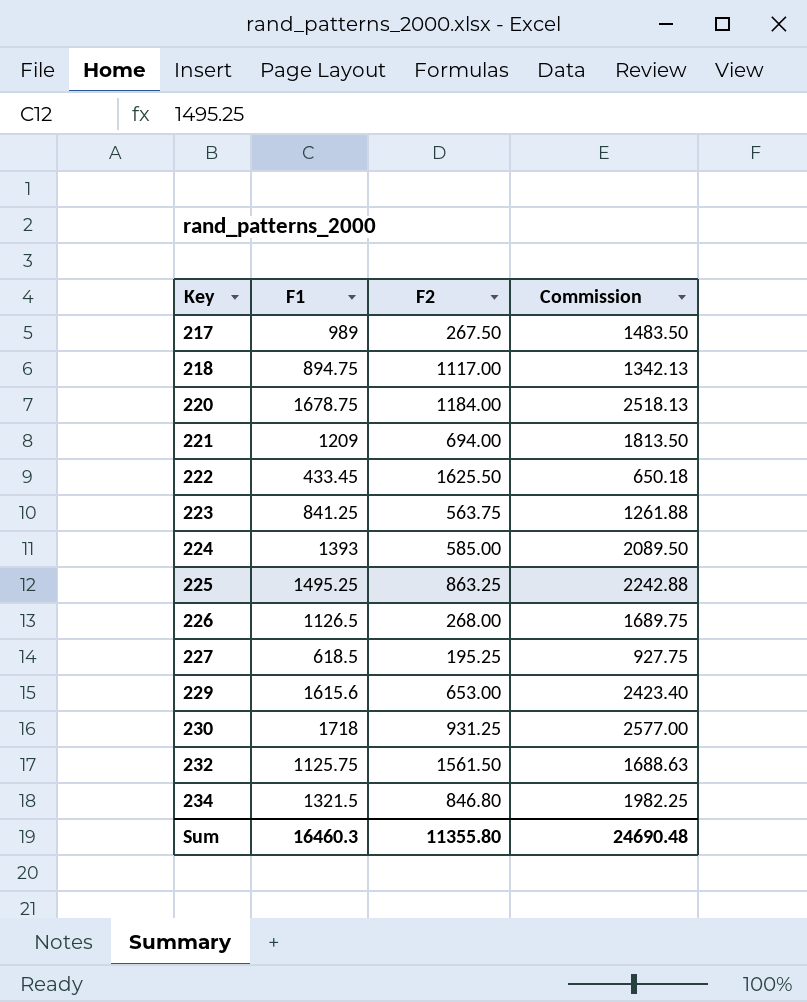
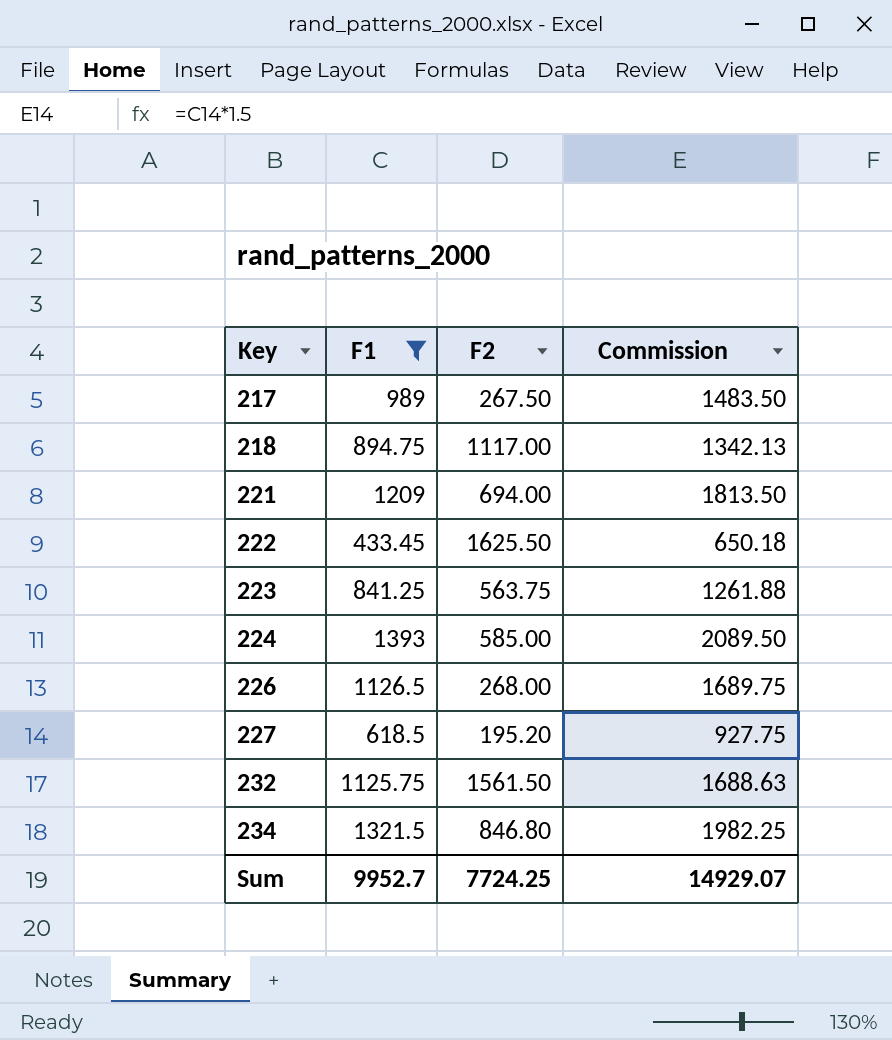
filter: none -> F1 <= 1393
227 | F2: 195.25 -> 195.20
Sum | F1: 16460.3 -> 9952.7
Sum | F2: 11355.80 -> 7724.25
Sum | Commission: 24690.48 -> 14929.07

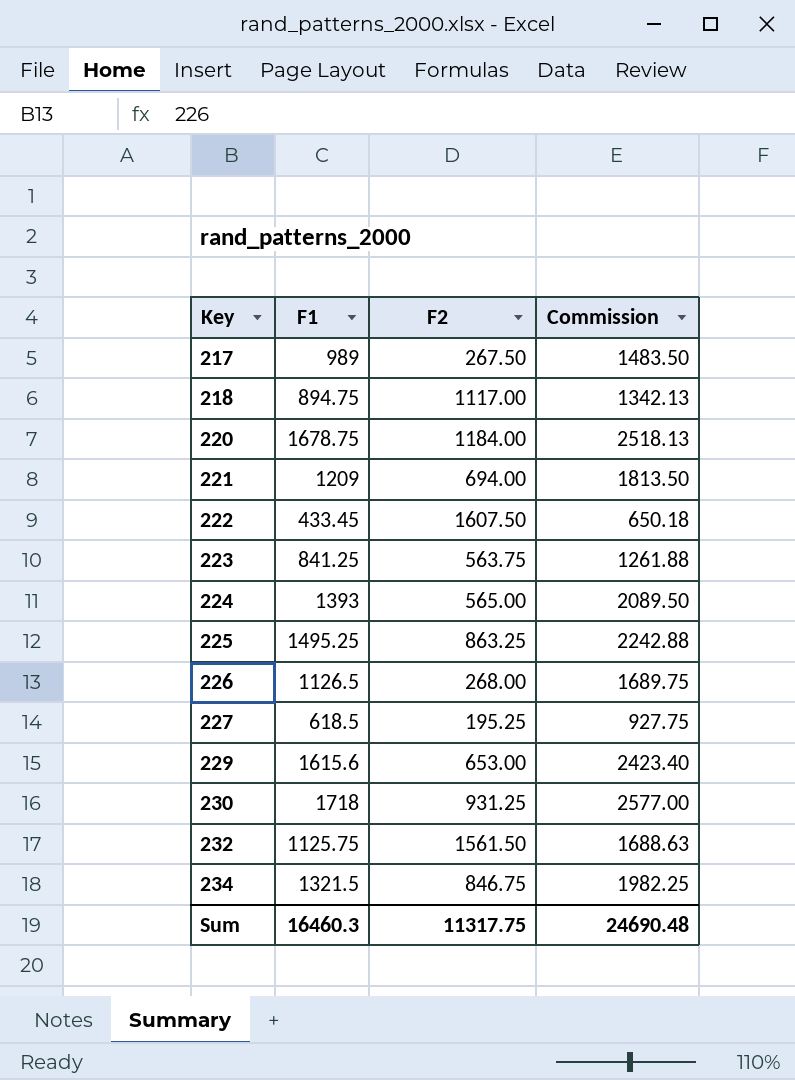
filter: F1 <= 1393 -> none
222 | F2: 1625.50 -> 1607.50
224 | F2: 585.00 -> 565.00
227 | F2: 195.20 -> 195.25
234 | F2: 846.80 -> 846.75
Sum | F1: 9952.7 -> 16460.3
Sum | F2: 7724.25 -> 11317.75
Sum | Commission: 14929.07 -> 24690.48

